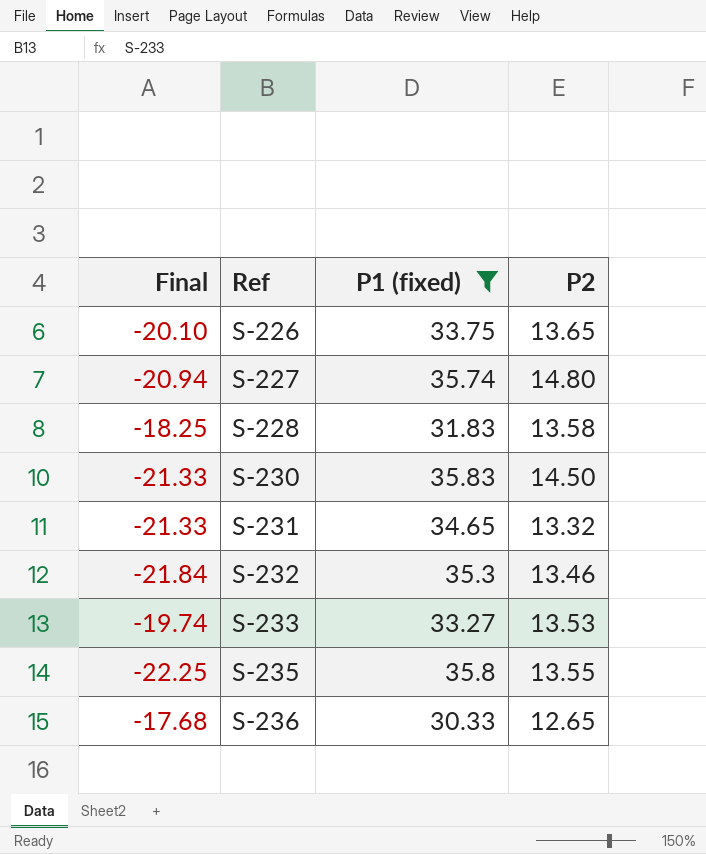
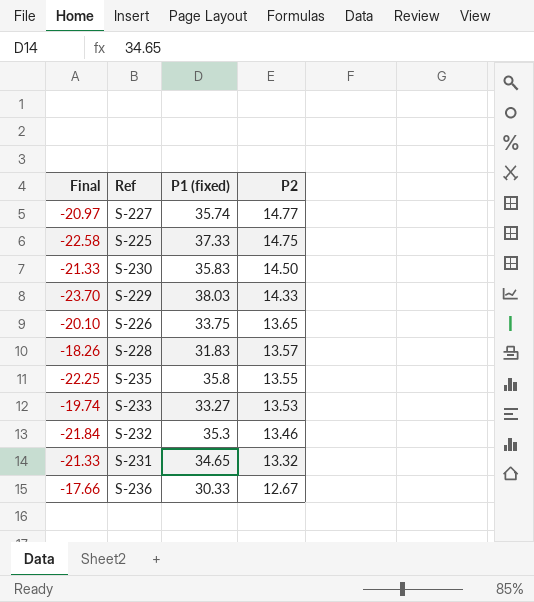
filter: P1 (fixed) <= 35.83 -> none
row order: Ref ascending -> P2 descending
S-227 | Final: -20.94 -> -20.97
S-227 | P2: 14.80 -> 14.77
S-228 | Final: -18.25 -> -18.26
S-228 | P2: 13.58 -> 13.57
S-236 | Final: -17.68 -> -17.66
S-236 | P2: 12.65 -> 12.67

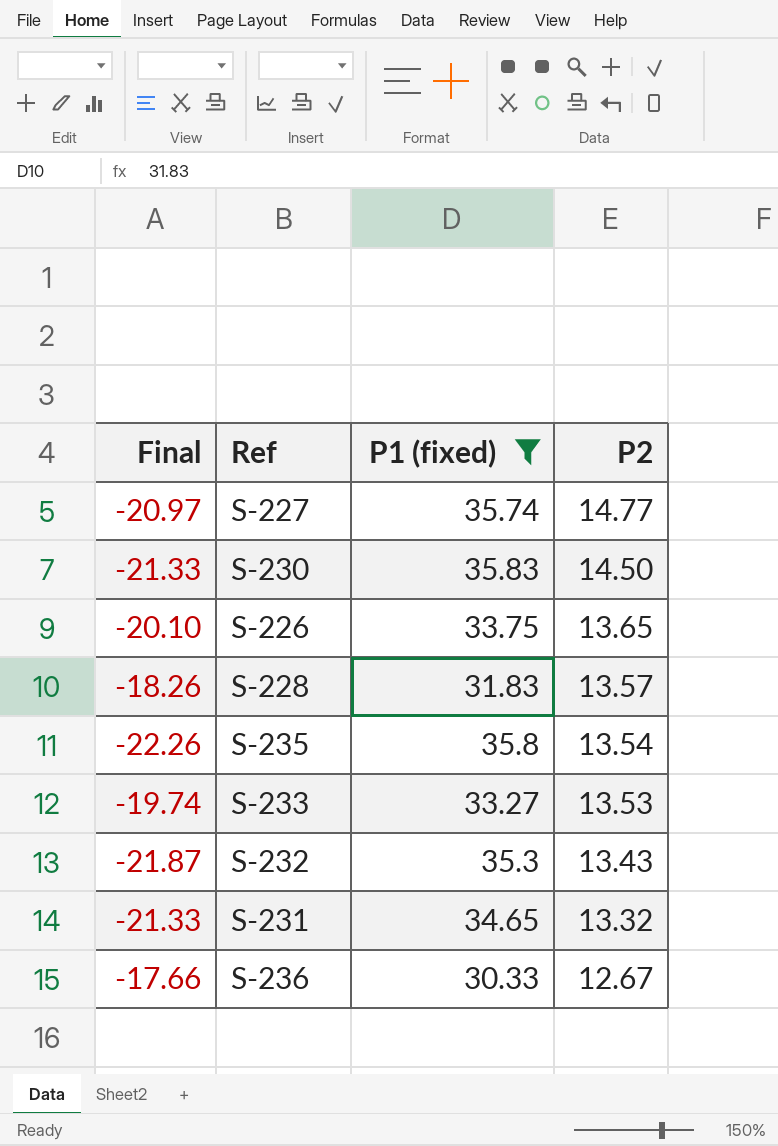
filter: none -> P1 (fixed) <= 35.83
S-235 | Final: -22.25 -> -22.26
S-235 | P2: 13.55 -> 13.54
S-232 | Final: -21.84 -> -21.87
S-232 | P2: 13.46 -> 13.43

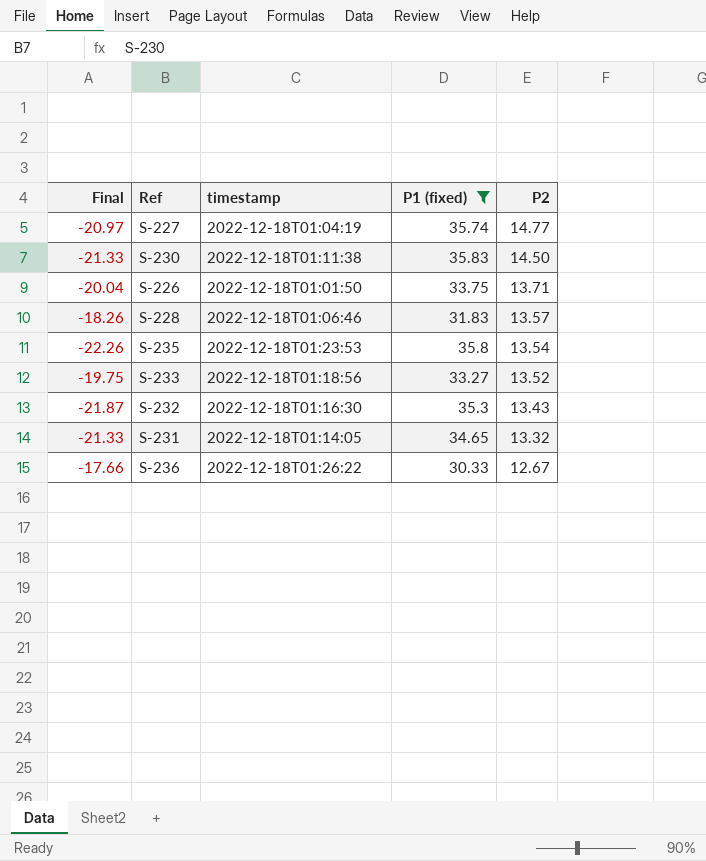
column timestamp | position: none -> 3
S-226 | Final: -20.10 -> -20.04
S-226 | P2: 13.65 -> 13.71
S-233 | Final: -19.74 -> -19.75
S-233 | P2: 13.53 -> 13.52

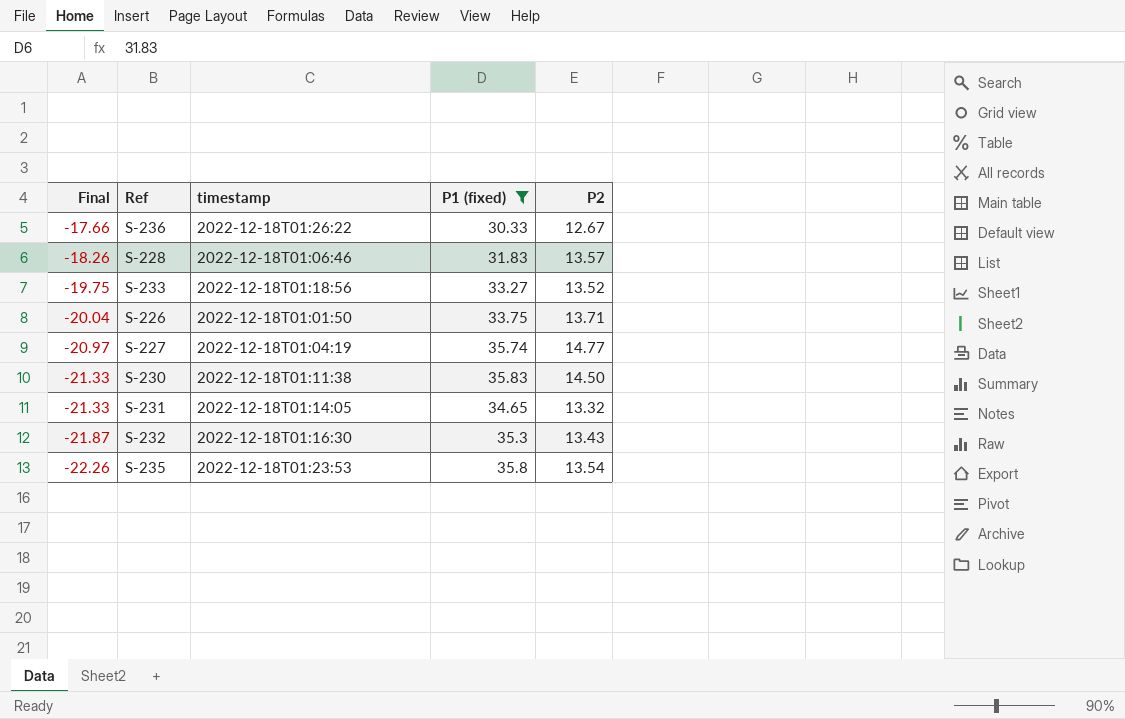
row order: P2 descending -> Final descending

